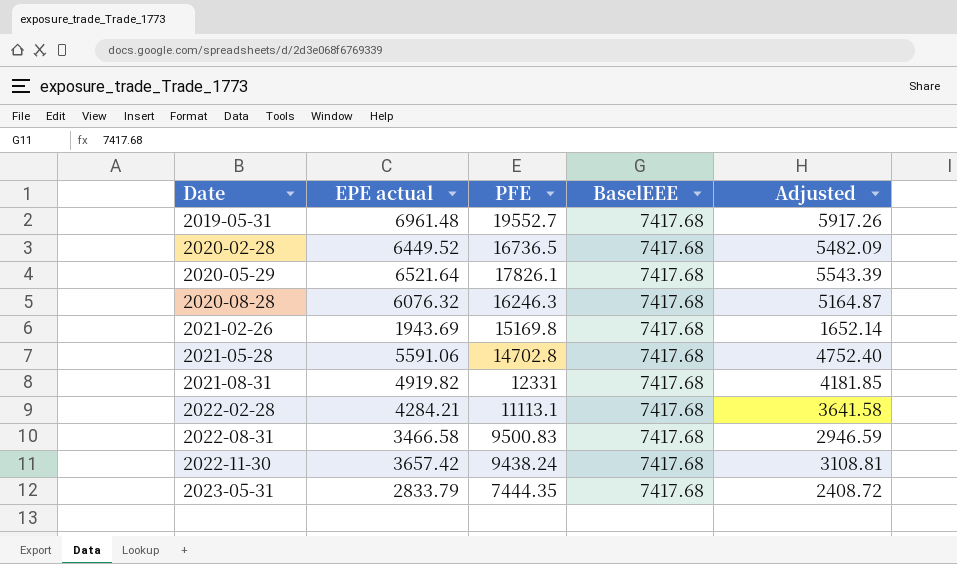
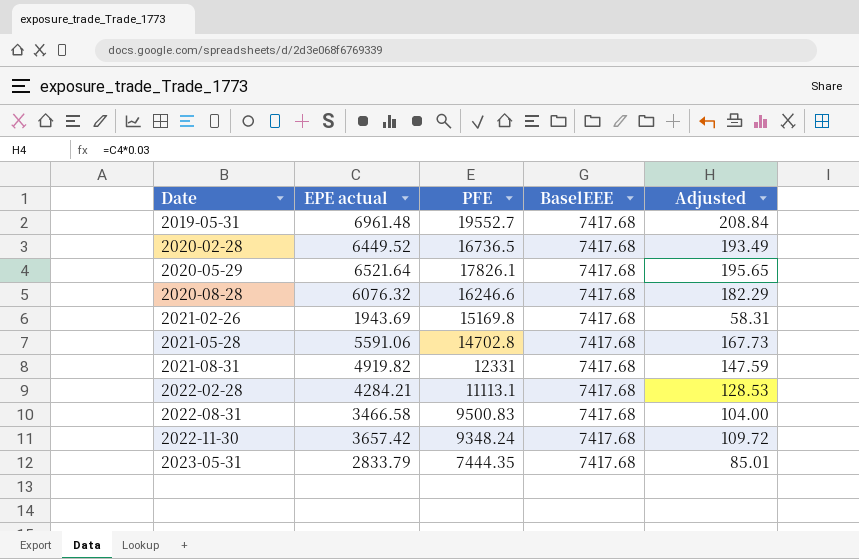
column Adjusted | formula: [EPE actual] * 0.85 -> [EPE actual] * 0.03
2020-08-28 | PFE: 16246.3 -> 16246.6
2022-11-30 | PFE: 9438.24 -> 9348.24

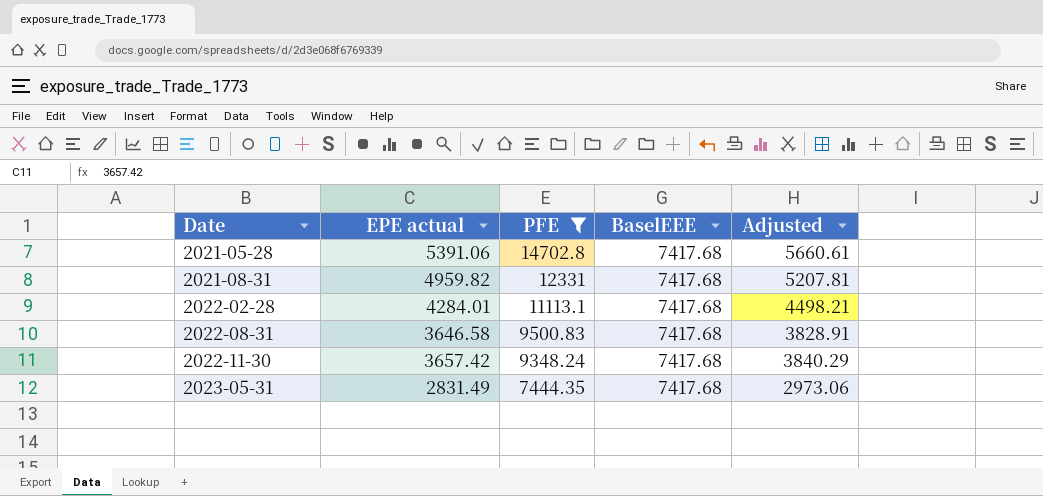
filter: none -> PFE <= 14702.8
column Adjusted | formula: [EPE actual] * 0.03 -> [EPE actual] * 1.05
2021-05-28 | EPE actual: 5591.06 -> 5391.06
2021-08-31 | EPE actual: 4919.82 -> 4959.82
2022-02-28 | EPE actual: 4284.21 -> 4284.01
2022-08-31 | EPE actual: 3466.58 -> 3646.58
2023-05-31 | EPE actual: 2833.79 -> 2831.49

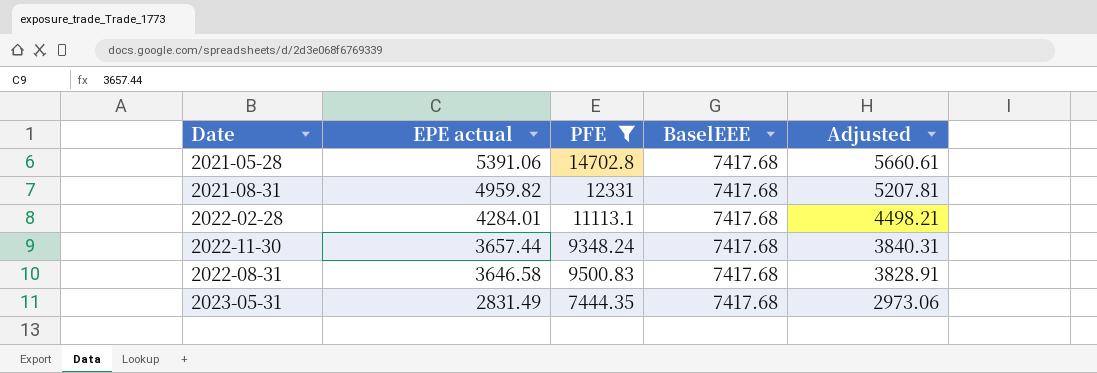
row order: Date ascending -> EPE actual descending
2022-11-30 | EPE actual: 3657.42 -> 3657.44
2022-11-30 | Adjusted: 3840.29 -> 3840.31

